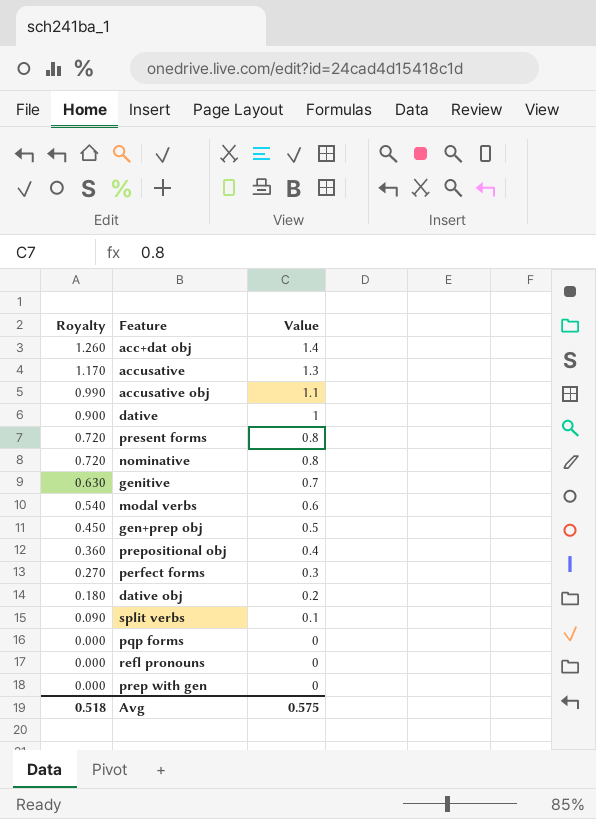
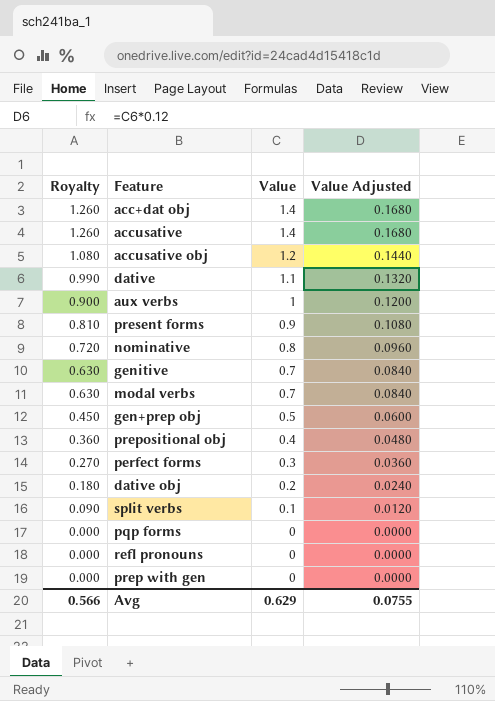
column Value Adjusted | formula: none -> [Value] * 0.12
accusative | Royalty: 1.170 -> 1.260
accusative | Value: 1.3 -> 1.4
accusative obj | Royalty: 0.990 -> 1.080
accusative obj | Value: 1.1 -> 1.2
dative | Royalty: 0.900 -> 0.990
dative | Value: 1 -> 1.1
row aux verbs: none -> 0.900 | 1 | 0.1200
present forms | Royalty: 0.720 -> 0.810
present forms | Value: 0.8 -> 0.9
modal verbs | Royalty: 0.540 -> 0.630
modal verbs | Value: 0.6 -> 0.7
Avg | Royalty: 0.518 -> 0.566
Avg | Value: 0.575 -> 0.629

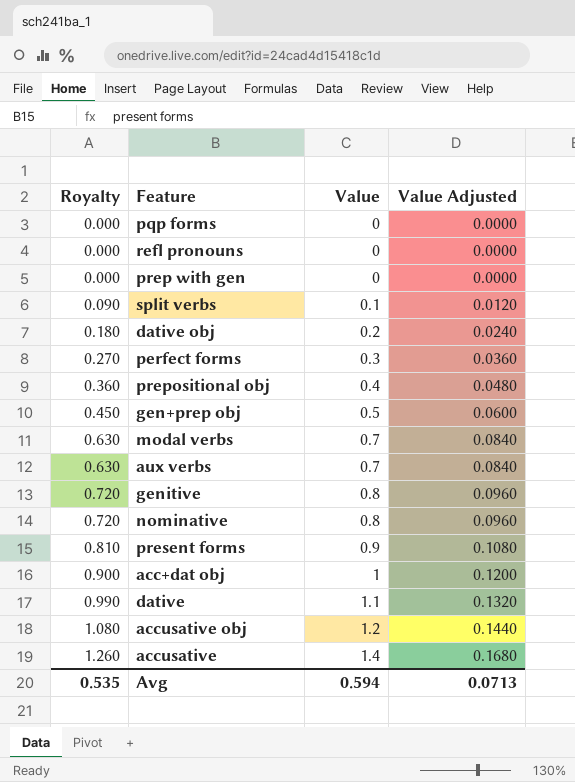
row order: Royalty descending -> Royalty ascending
aux verbs | Royalty: 0.900 -> 0.630
aux verbs | Value: 1 -> 0.7
aux verbs | Value Adjusted: 0.1200 -> 0.0840
genitive | Royalty: 0.630 -> 0.720
genitive | Value: 0.7 -> 0.8
genitive | Value Adjusted: 0.0840 -> 0.0960
acc+dat obj | Royalty: 1.260 -> 0.900
acc+dat obj | Value: 1.4 -> 1
acc+dat obj | Value Adjusted: 0.1680 -> 0.1200
Avg | Royalty: 0.566 -> 0.535
Avg | Value: 0.629 -> 0.594
Avg | Value Adjusted: 0.0755 -> 0.0713

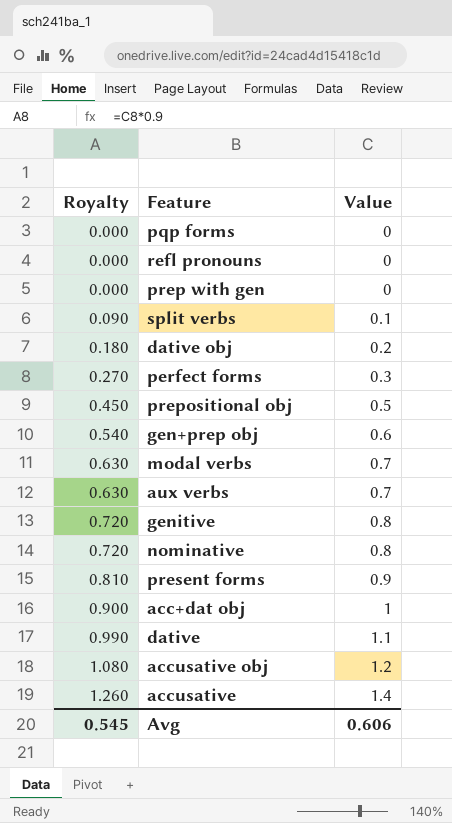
column Value Adjusted | formula: [Value] * 0.12 -> none
prepositional obj | Royalty: 0.360 -> 0.450
prepositional obj | Value: 0.4 -> 0.5
gen+prep obj | Royalty: 0.450 -> 0.540
gen+prep obj | Value: 0.5 -> 0.6
Avg | Royalty: 0.535 -> 0.545
Avg | Value: 0.594 -> 0.606

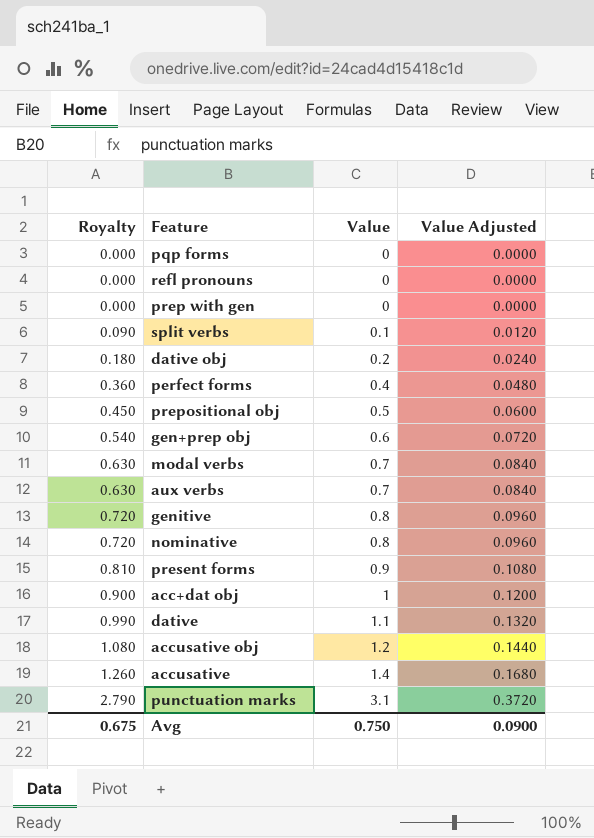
column Value Adjusted | formula: none -> [Value] * 0.12
perfect forms | Royalty: 0.270 -> 0.360
perfect forms | Value: 0.3 -> 0.4
row punctuation marks: none -> 2.790 | 3.1 | 0.3720
Avg | Royalty: 0.545 -> 0.675
Avg | Value: 0.606 -> 0.750

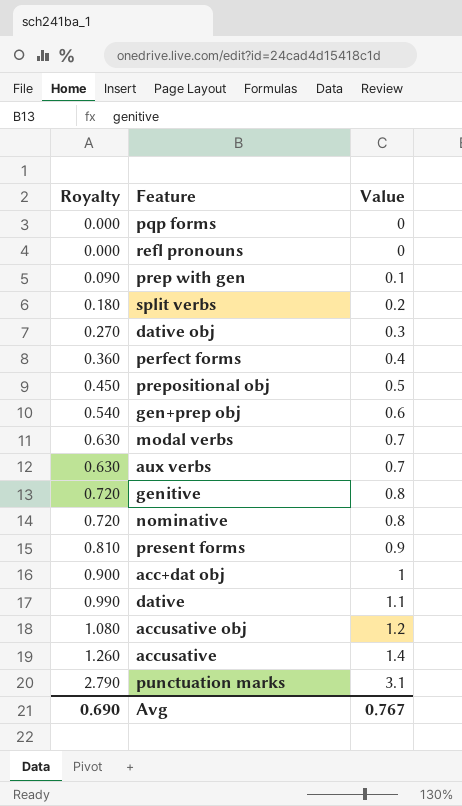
column Value Adjusted | formula: [Value] * 0.12 -> none
prep with gen | Royalty: 0.000 -> 0.090
prep with gen | Value: 0 -> 0.1
split verbs | Royalty: 0.090 -> 0.180
split verbs | Value: 0.1 -> 0.2
dative obj | Royalty: 0.180 -> 0.270
dative obj | Value: 0.2 -> 0.3
Avg | Royalty: 0.675 -> 0.690
Avg | Value: 0.750 -> 0.767

